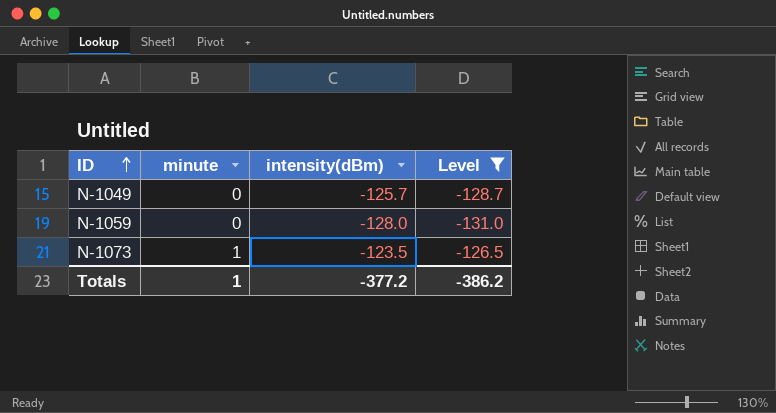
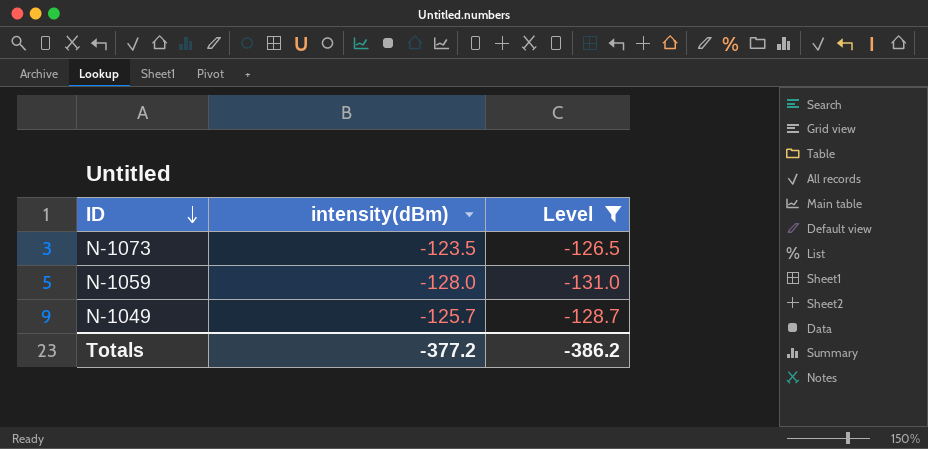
row order: ID ascending -> ID descending
column minute | position: 2 -> none

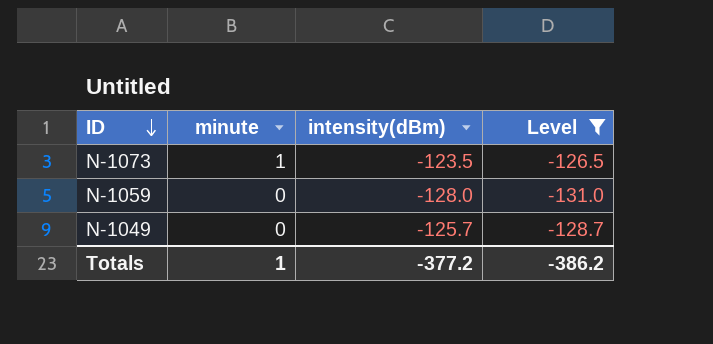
column minute | position: none -> 2

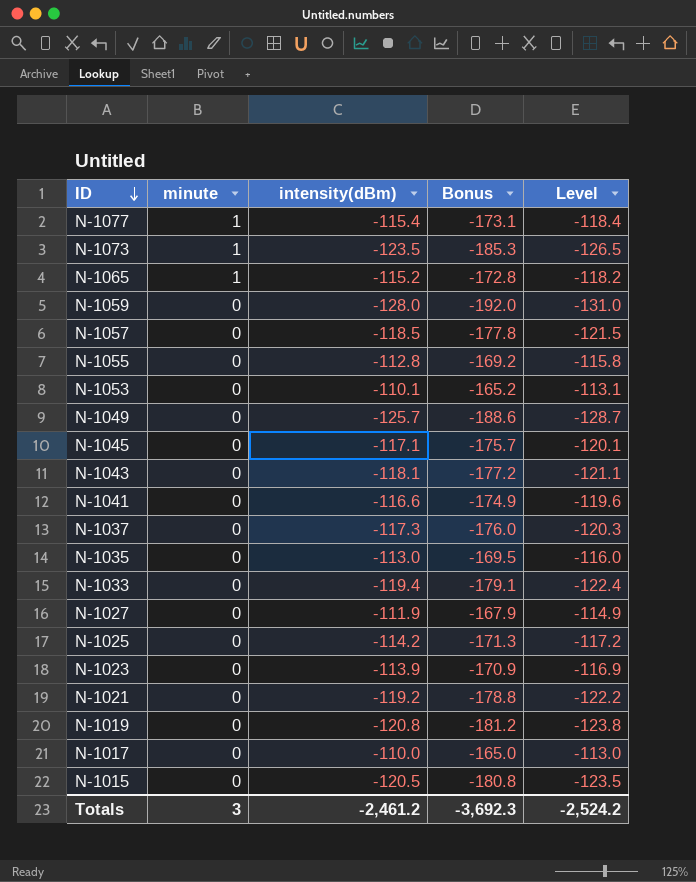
filter: Level <= -126.5 -> none
column Bonus | formula: none -> [intensity(dBm)] * 1.5
Totals | minute: 1 -> 3
Totals | intensity(dBm): -377.2 -> -2,461.2
Totals | Level: -386.2 -> -2,524.2

